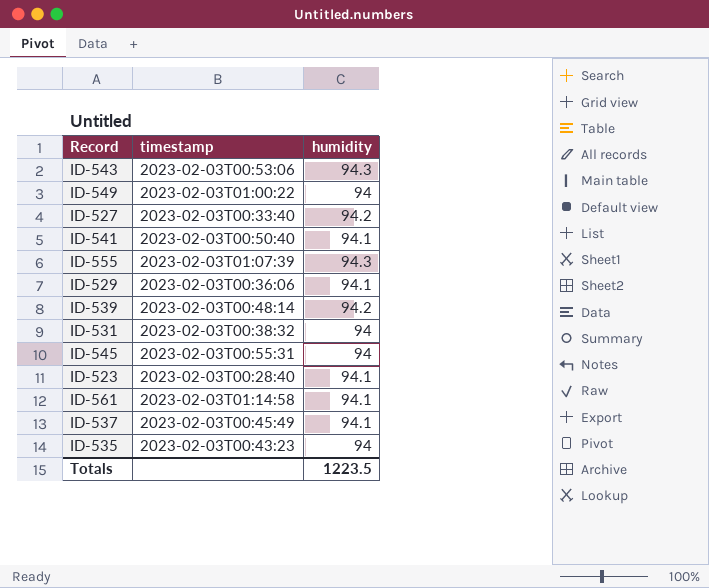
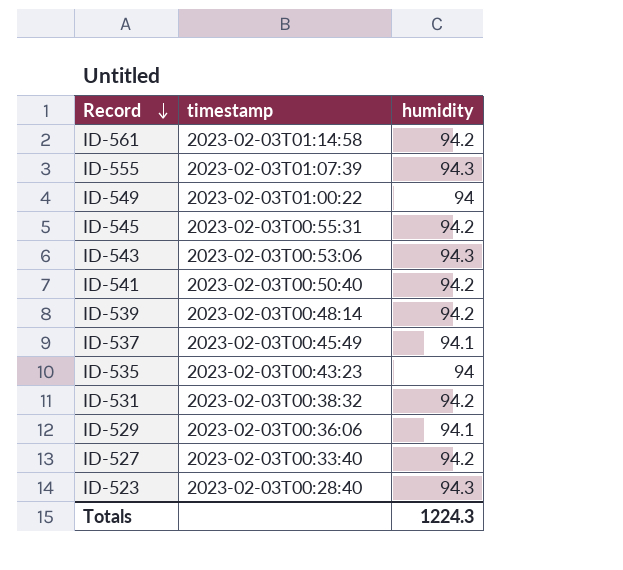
row order: none -> Record descending
ID-561 | humidity: 94.1 -> 94.2
ID-545 | humidity: 94 -> 94.2
ID-541 | humidity: 94.1 -> 94.2
ID-531 | humidity: 94 -> 94.2
ID-523 | humidity: 94.1 -> 94.3
Totals | humidity: 1223.5 -> 1224.3

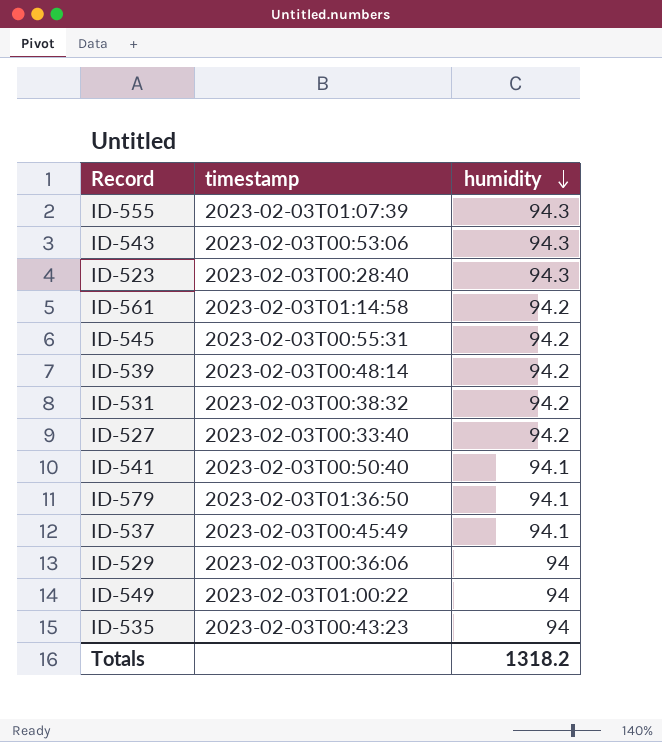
row order: Record descending -> humidity descending
ID-541 | humidity: 94.2 -> 94.1
row ID-579: none -> 2023-02-03T01:36:50 | 94.1
ID-529 | humidity: 94.1 -> 94
Totals | humidity: 1224.3 -> 1318.2

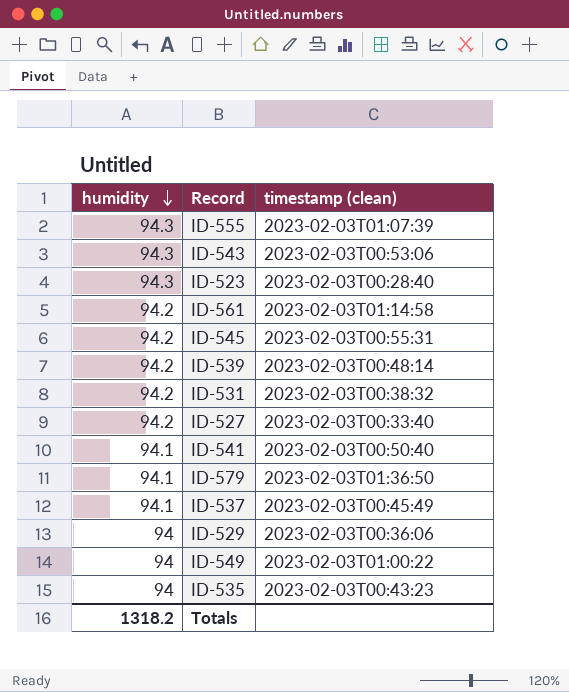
column humidity | position: 3 -> 1
column name: timestamp -> timestamp (clean)

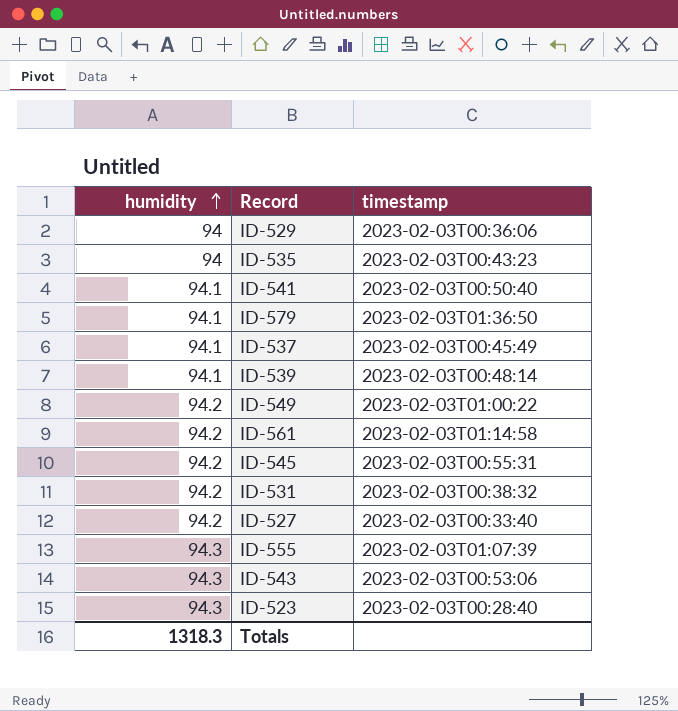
row order: humidity descending -> humidity ascending
column name: timestamp (clean) -> timestamp
ID-539 | humidity: 94.2 -> 94.1
ID-549 | humidity: 94 -> 94.2
Totals | humidity: 1318.2 -> 1318.3

